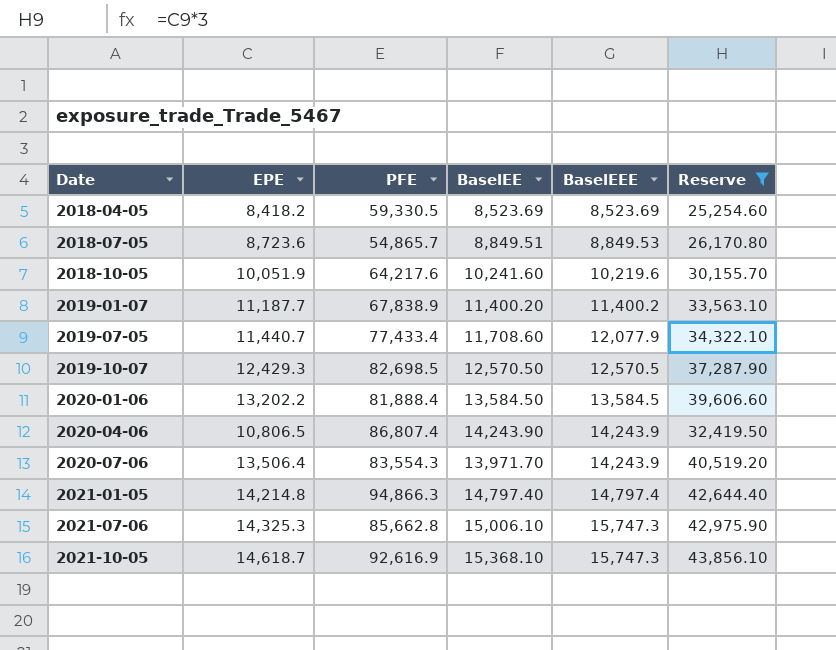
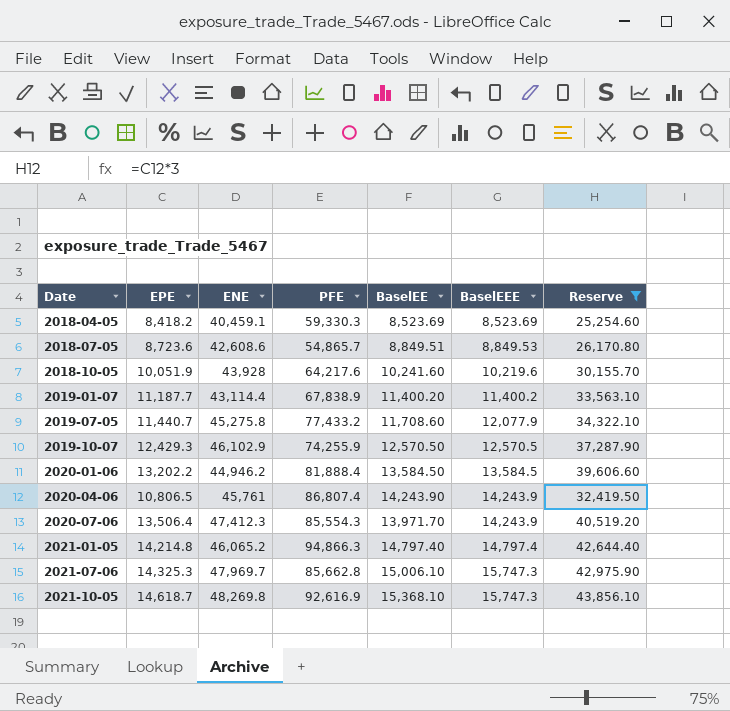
column ENE | position: none -> 3
2018-04-05 | PFE: 59,330.5 -> 59,330.3
2019-07-05 | PFE: 77,433.4 -> 77,433.2
2019-10-07 | PFE: 82,698.5 -> 74,255.9
2020-07-06 | PFE: 83,554.3 -> 85,554.3

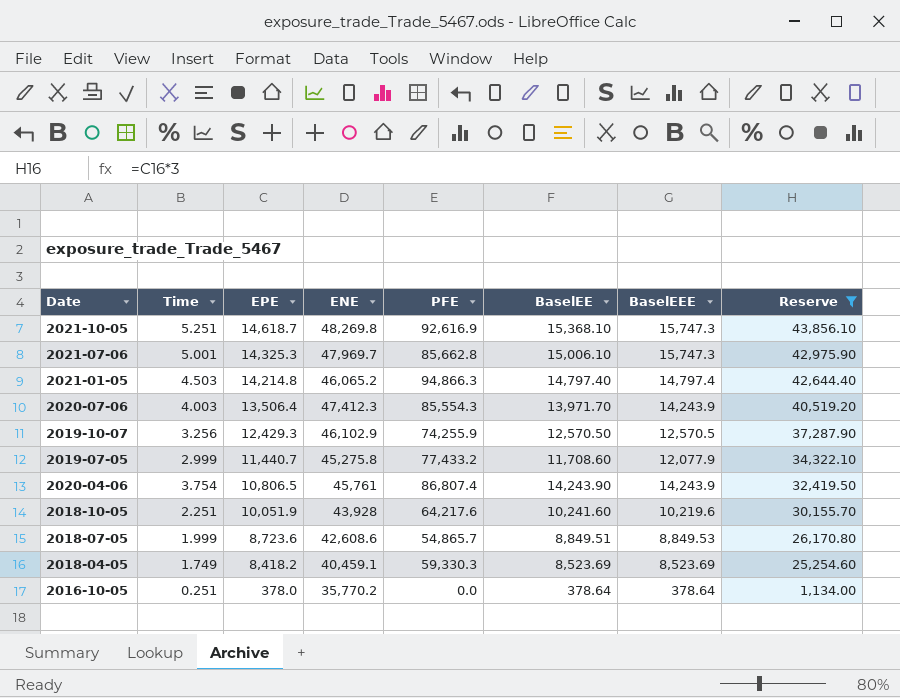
row order: Date ascending -> EPE descending
column Time | position: none -> 2
row 2019-01-07: 11,187.7 | 43,114.4 | 67,838.9 | 11,400.20 | 11,400.2 | 33,563.10 -> none
row 2020-01-06: 13,202.2 | 44,946.2 | 81,888.4 | 13,584.50 | 13,584.5 | 39,606.60 -> none
row 2016-10-05: none -> 0.251 | 378.0 | 35,770.2 | 0.0 | 378.64 | 378.64 | 1,134.00

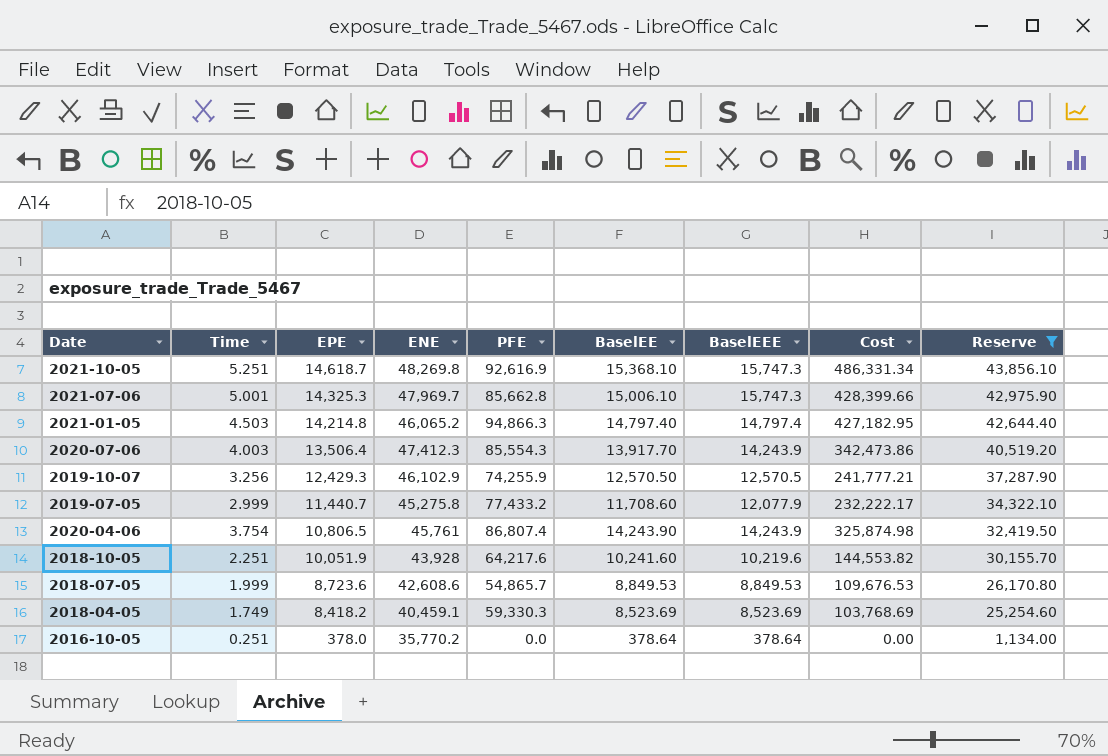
column Cost | formula: none -> [Time] * [PFE]
2020-07-06 | BaselEE: 13,971.70 -> 13,917.70
2018-07-05 | BaselEE: 8,849.51 -> 8,849.53

